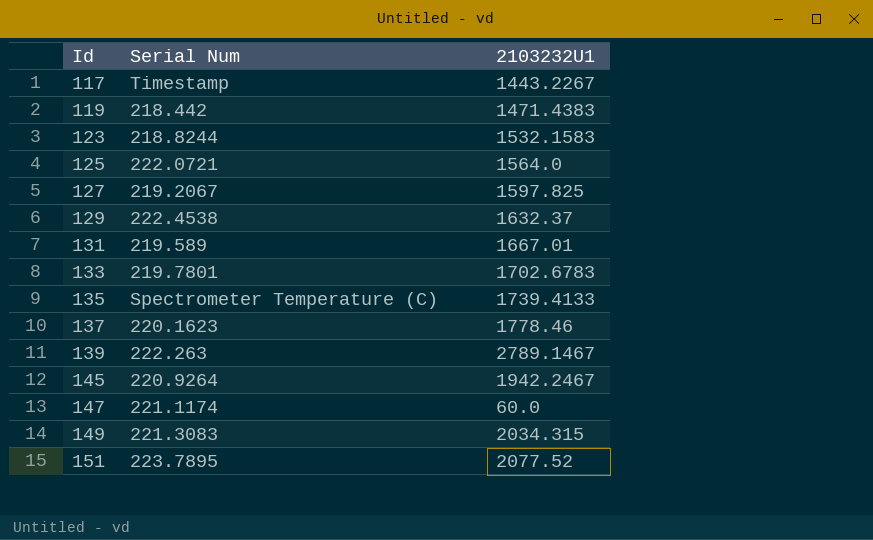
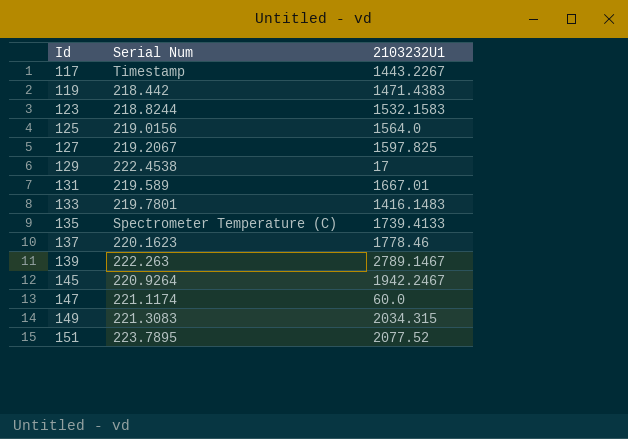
125 | Serial Num: 222.0721 -> 219.0156
129 | 2103232U1: 1632.37 -> 17
133 | 2103232U1: 1702.6783 -> 1416.1483

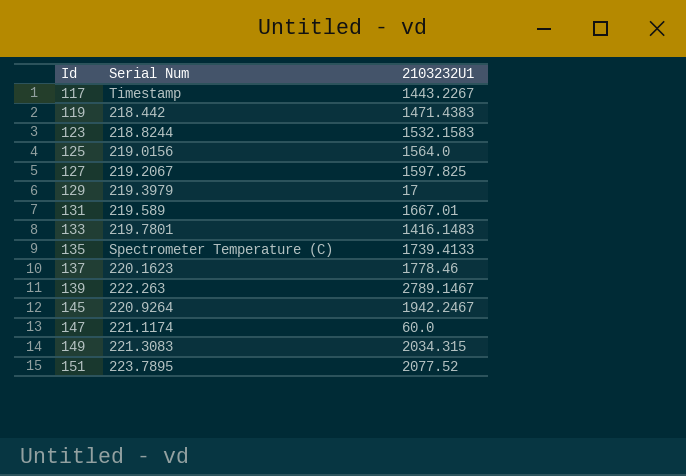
129 | Serial Num: 222.4538 -> 219.3979

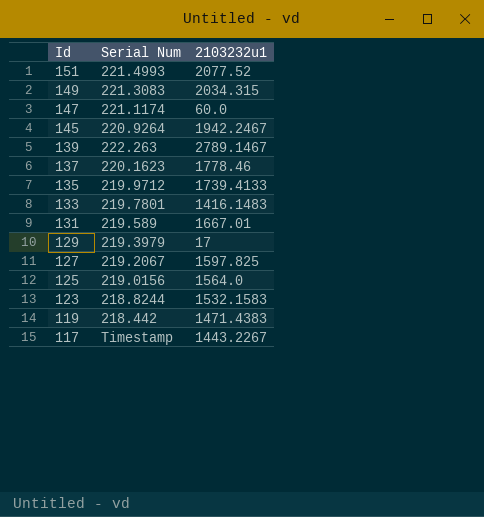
row order: Id ascending -> Id descending
column name: 2103232U1 -> 2103232u1
151 | Serial Num: 223.7895 -> 221.4993
135 | Serial Num: Spectrometer Temperature (C) -> 219.9712

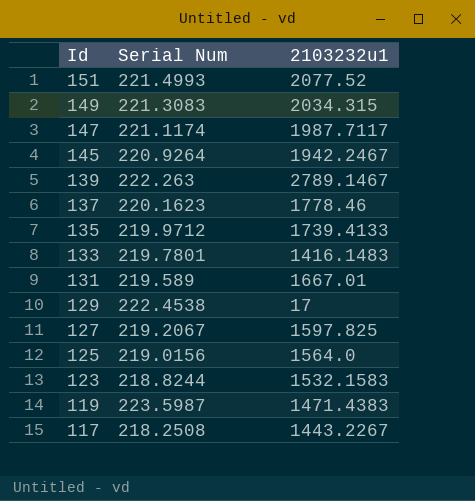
147 | 2103232u1: 60.0 -> 1987.7117
129 | Serial Num: 219.3979 -> 222.4538
119 | Serial Num: 218.442 -> 223.5987
117 | Serial Num: Timestamp -> 218.2508

